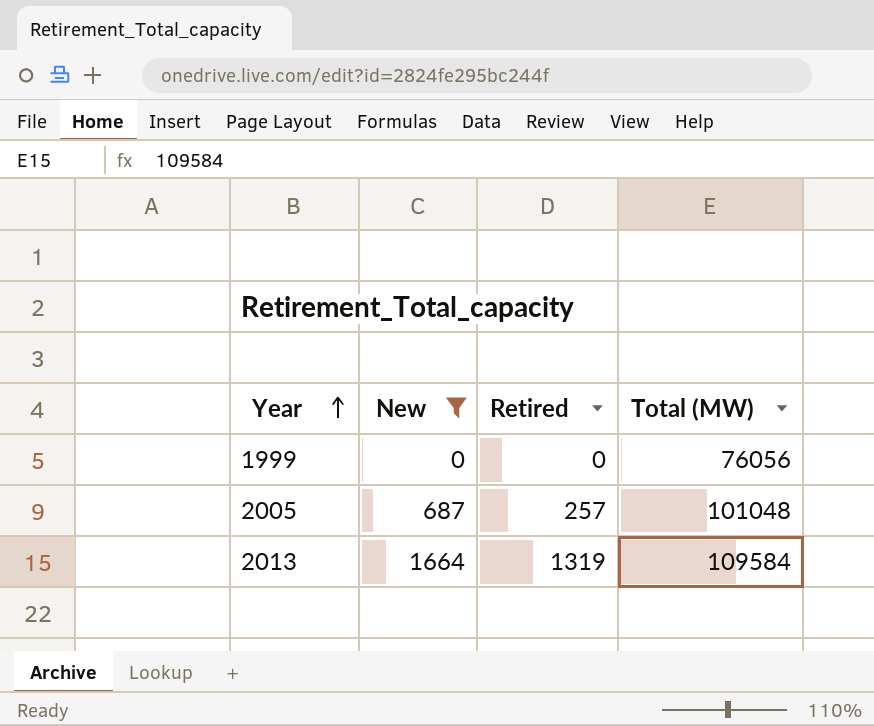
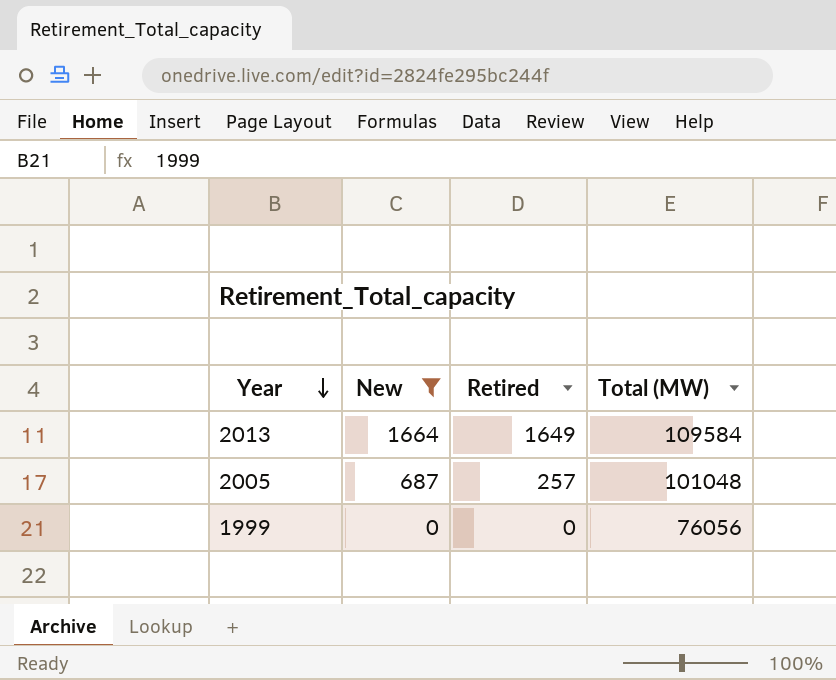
row order: Year ascending -> Year descending
2013 | Retired: 1319 -> 1649

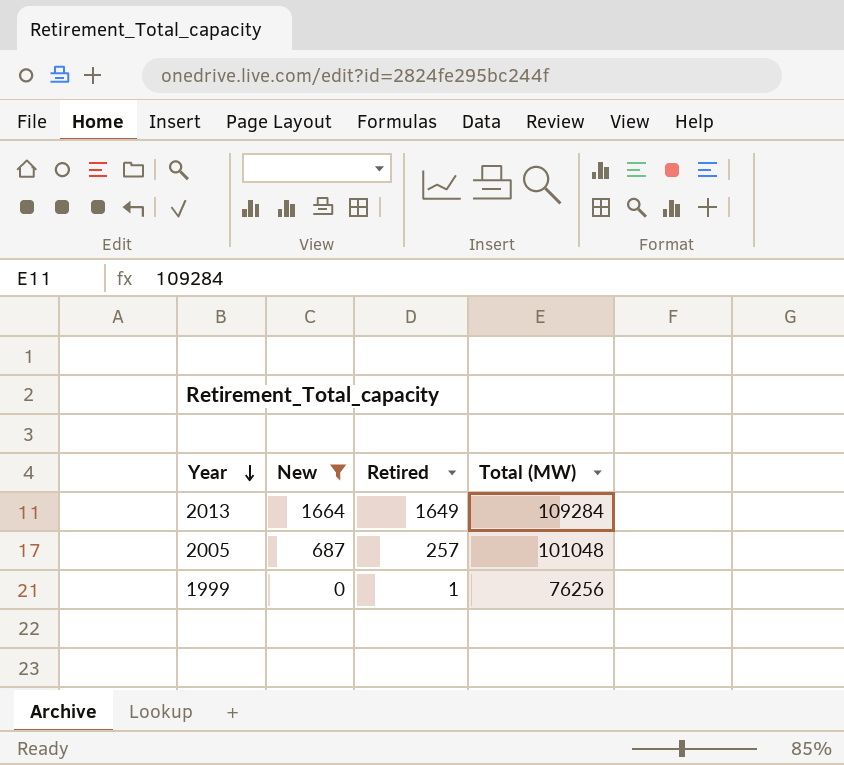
2013 | Total (MW): 109584 -> 109284
1999 | Retired: 0 -> 1
1999 | Total (MW): 76056 -> 76256

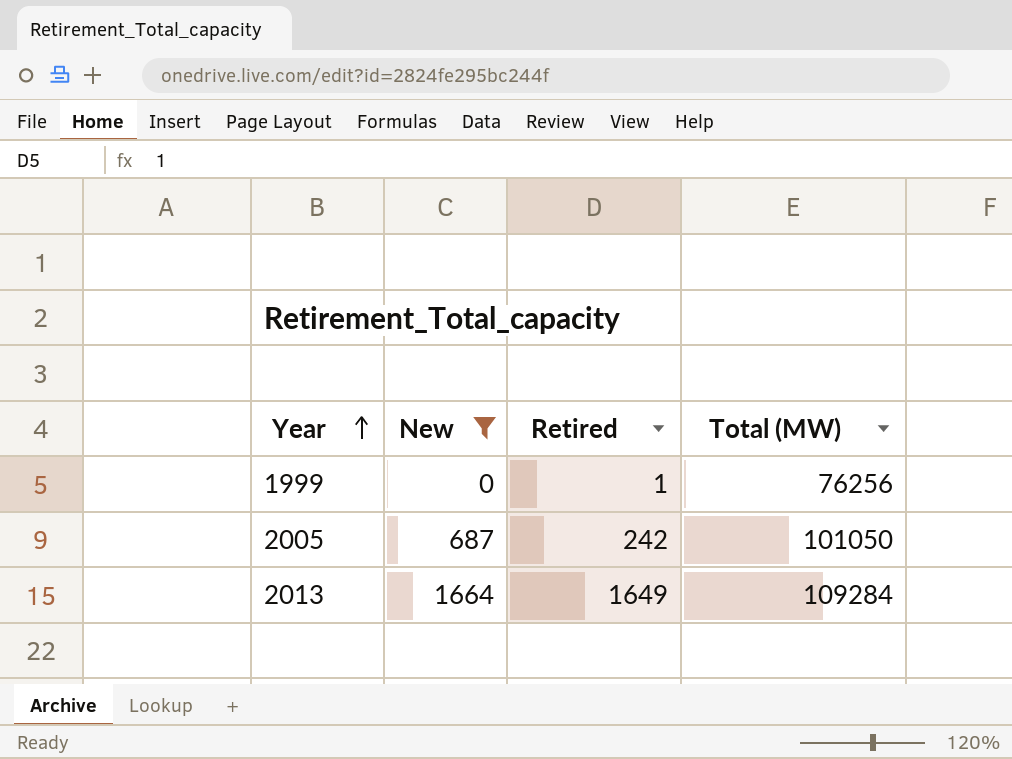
row order: Year descending -> Year ascending
2005 | Retired: 257 -> 242
2005 | Total (MW): 101048 -> 101050

